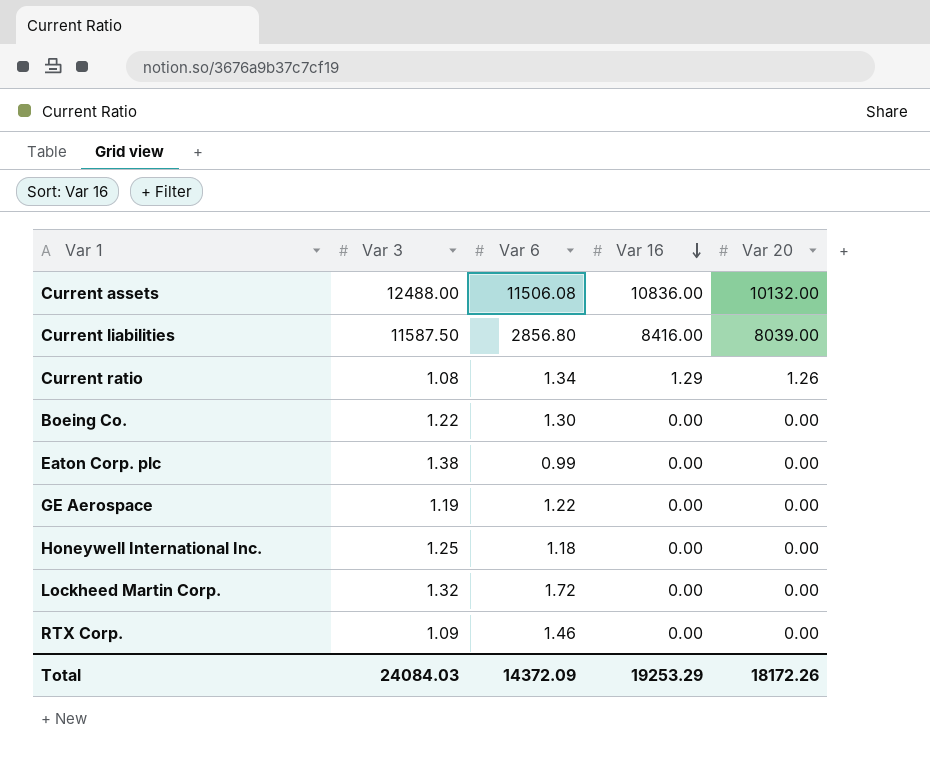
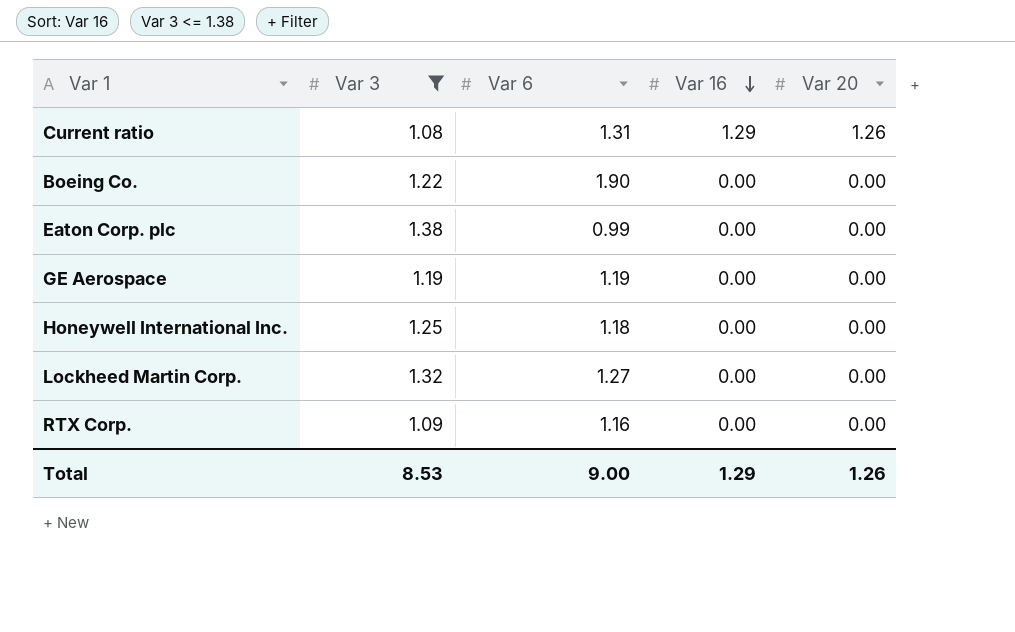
filter: none -> Var 3 <= 1.38
Current ratio | Var 6: 1.34 -> 1.31
Boeing Co. | Var 6: 1.30 -> 1.90
GE Aerospace | Var 6: 1.22 -> 1.19
Lockheed Martin Corp. | Var 6: 1.72 -> 1.27
RTX Corp. | Var 6: 1.46 -> 1.16
Total | Var 3: 24084.03 -> 8.53
Total | Var 6: 14372.09 -> 9.00
Total | Var 16: 19253.29 -> 1.29
Total | Var 20: 18172.26 -> 1.26

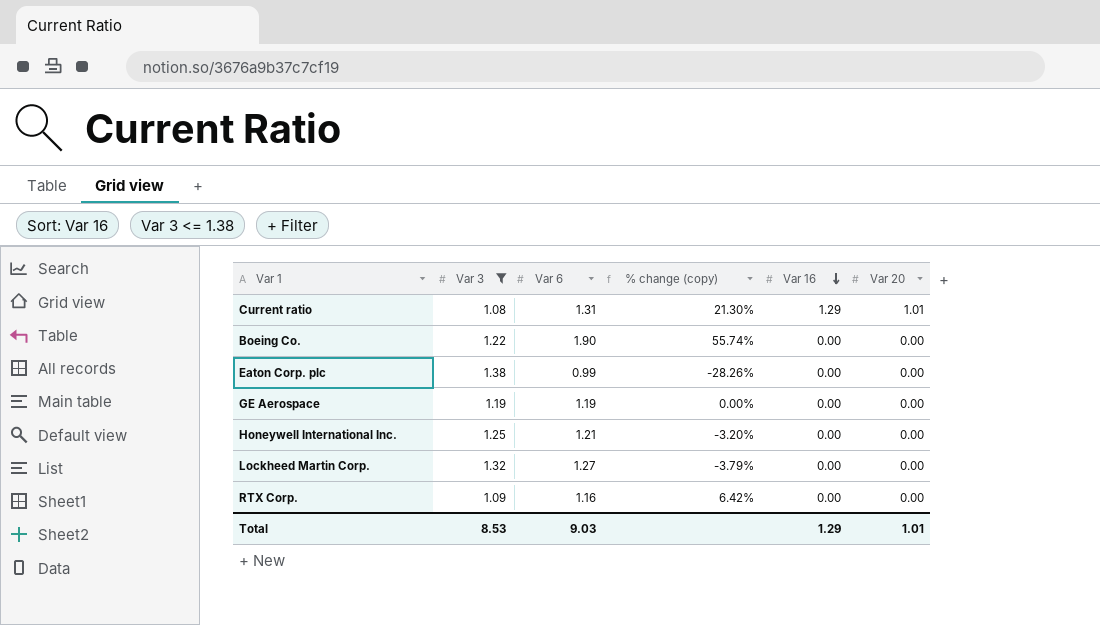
column % change (copy) | formula: none -> ([Var 6] - [Var 3]) / [Var 3]
Current ratio | Var 20: 1.26 -> 1.01
Honeywell International Inc. | Var 6: 1.18 -> 1.21
Total | Var 6: 9.00 -> 9.03
Total | Var 20: 1.26 -> 1.01

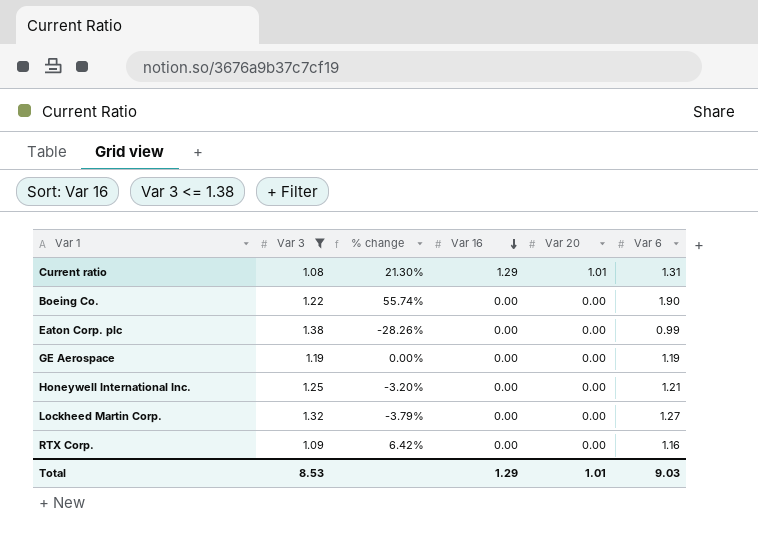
column name: % change (copy) -> % change
column Var 6 | position: 3 -> 6

